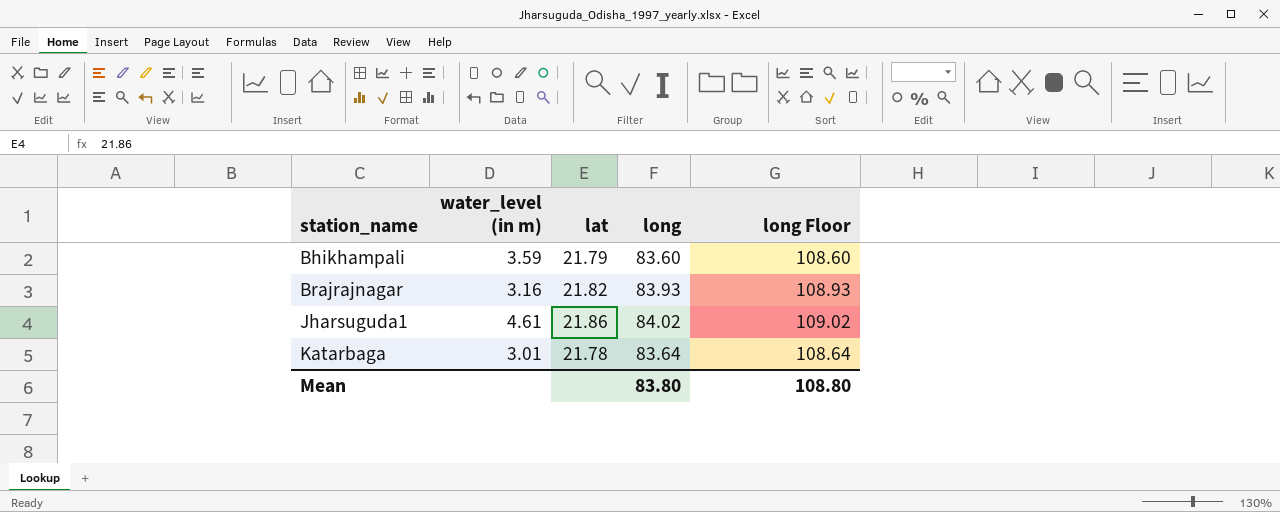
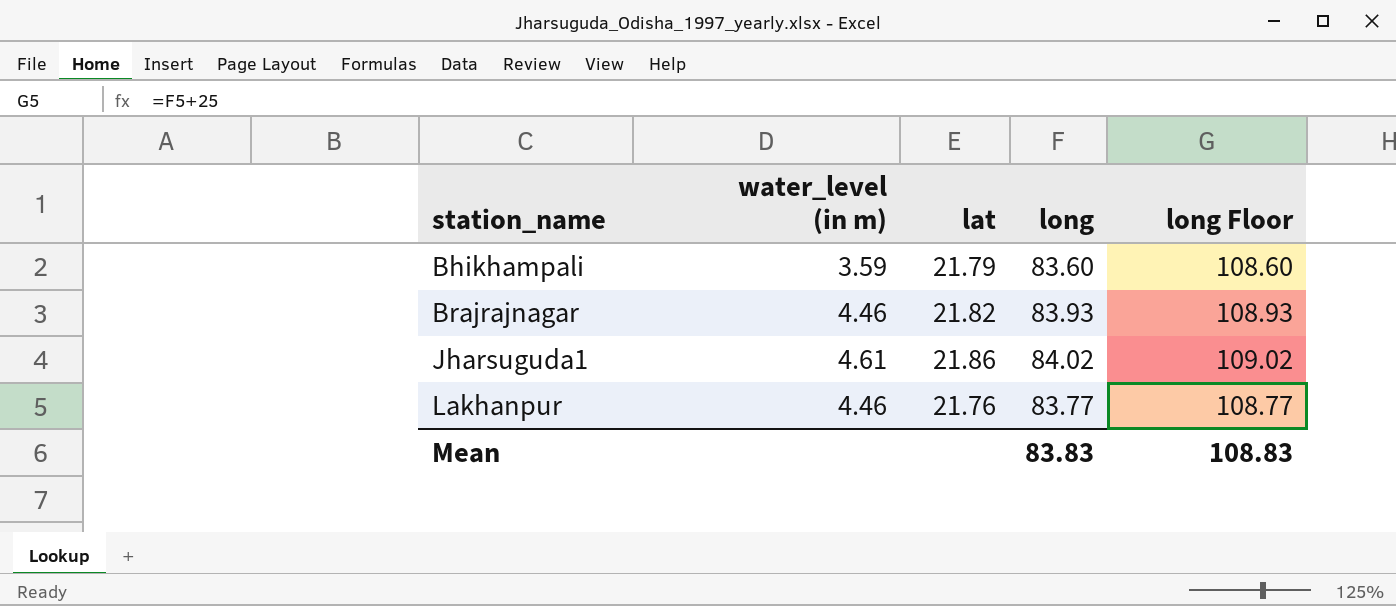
row Katarbaga: 3.01 | 21.78 | 83.64 | 108.64 -> none
Brajrajnagar | water_level (in m): 3.16 -> 4.46
row Lakhanpur: none -> 4.46 | 21.76 | 83.77 | 108.77
Mean | long: 83.80 -> 83.83
Mean | long Floor: 108.80 -> 108.83

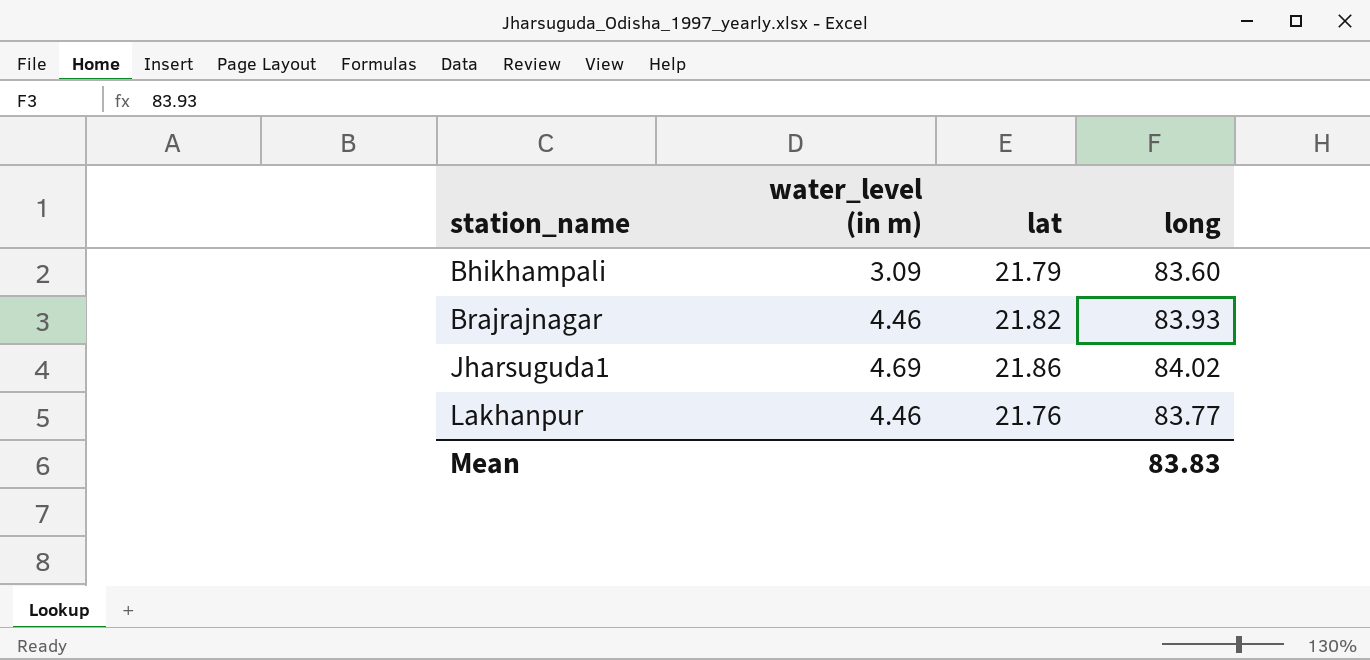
column long Floor | formula: [long] + 25 -> none
Bhikhampali | water_level (in m): 3.59 -> 3.09
Jharsuguda1 | water_level (in m): 4.61 -> 4.69

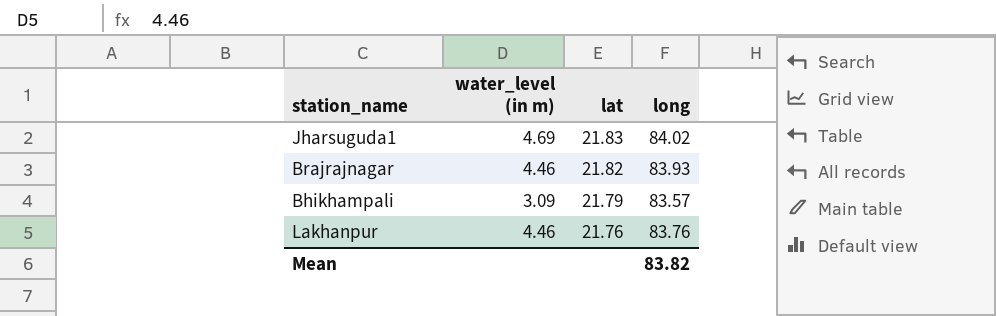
row order: station_name ascending -> lat descending
Jharsuguda1 | lat: 21.86 -> 21.83
Bhikhampali | long: 83.60 -> 83.57
Lakhanpur | long: 83.77 -> 83.76
Mean | long: 83.83 -> 83.82

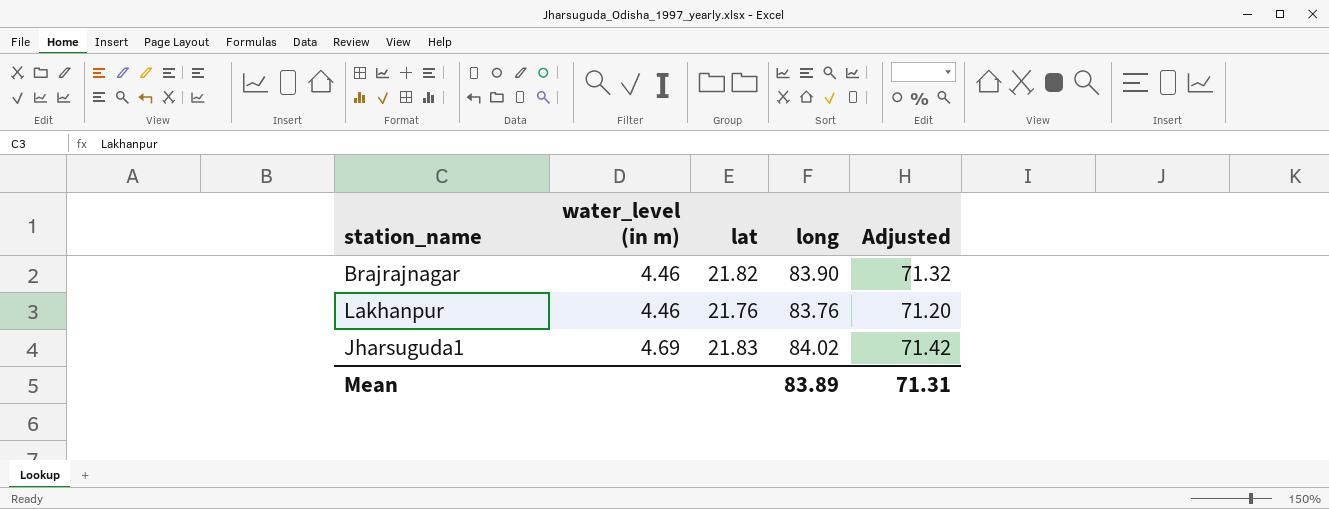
row order: lat descending -> water_level (in m) ascending
column Adjusted | formula: none -> [long] * 0.85
row Bhikhampali: 3.09 | 21.79 | 83.57 -> none
Brajrajnagar | long: 83.93 -> 83.90
Mean | long: 83.82 -> 83.89

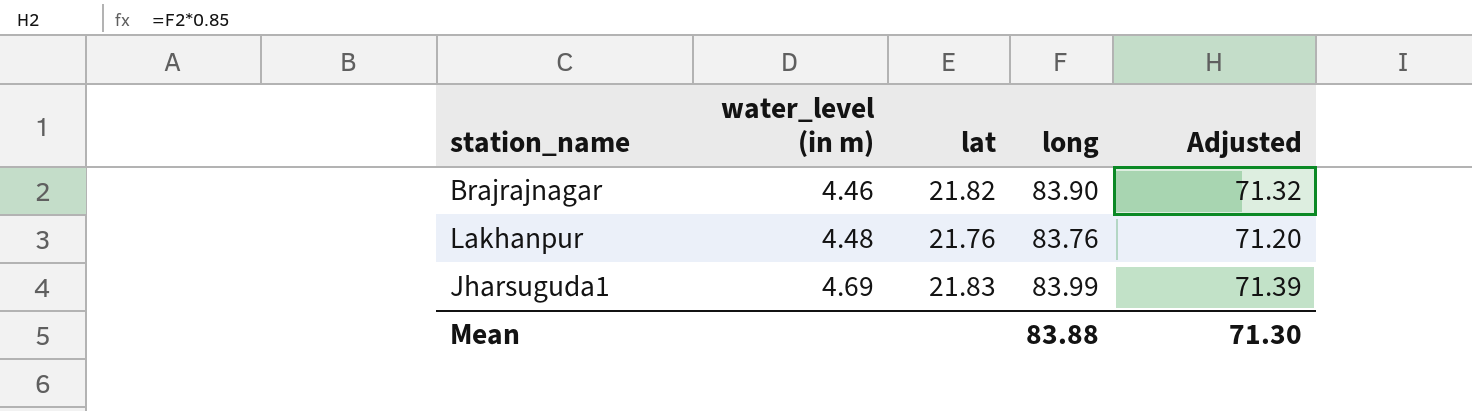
Lakhanpur | water_level (in m): 4.46 -> 4.48
Jharsuguda1 | long: 84.02 -> 83.99
Jharsuguda1 | Adjusted: 71.42 -> 71.39
Mean | long: 83.89 -> 83.88
Mean | Adjusted: 71.31 -> 71.30

